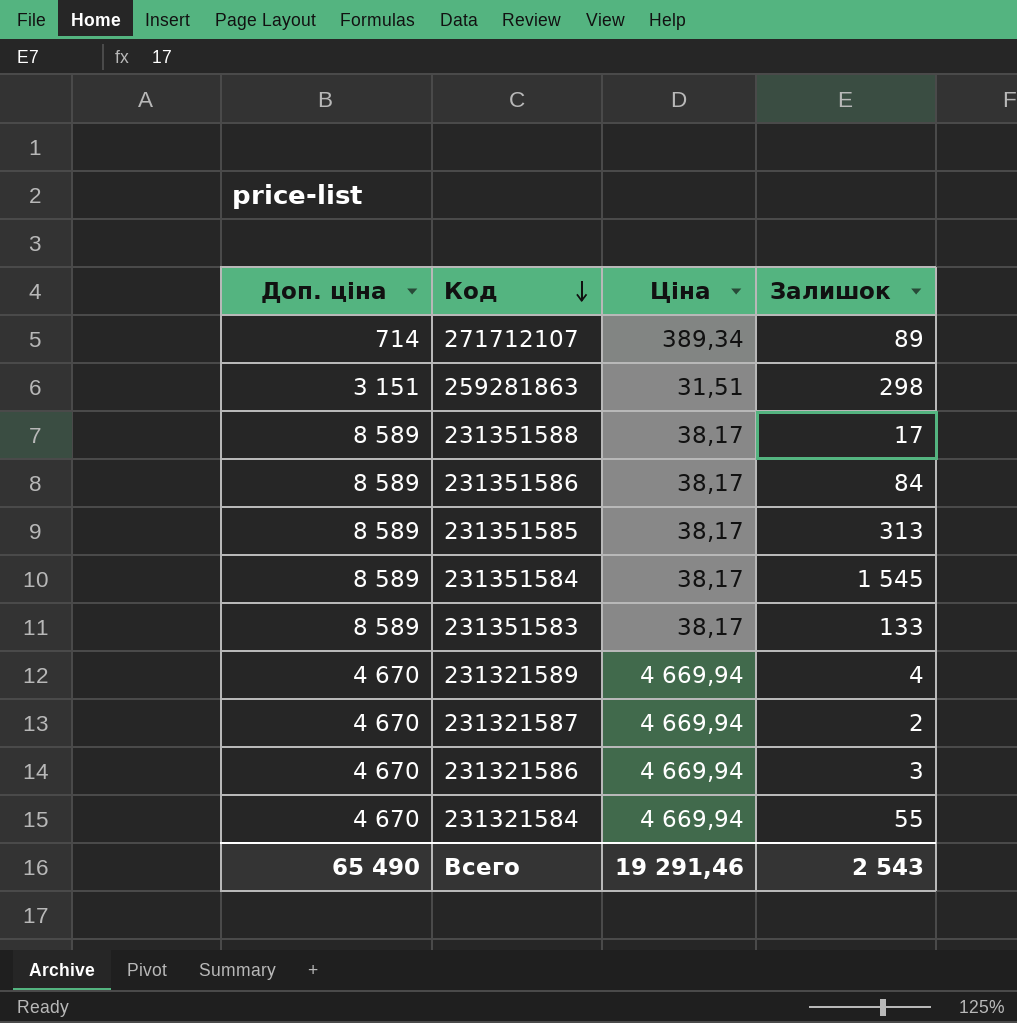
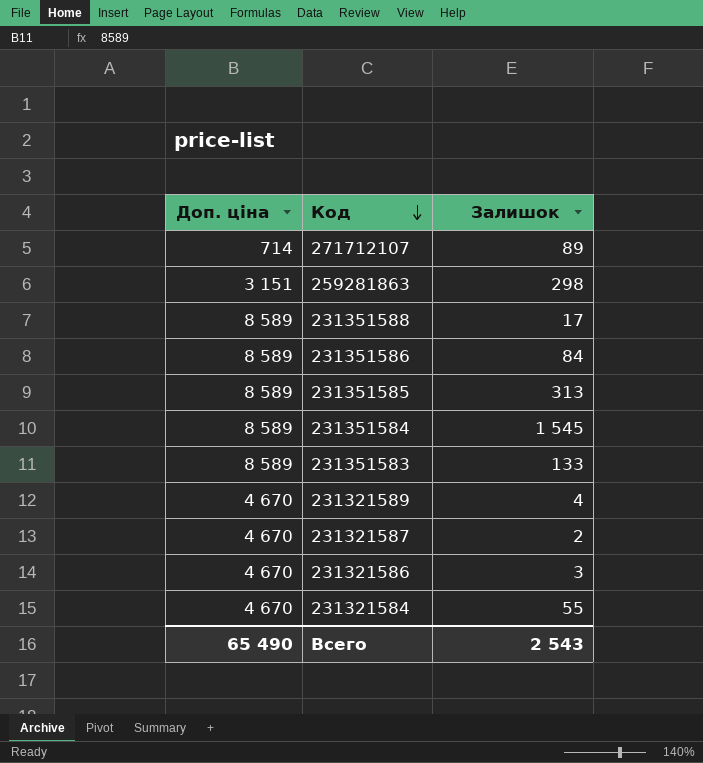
column Ціна | position: 3 -> none

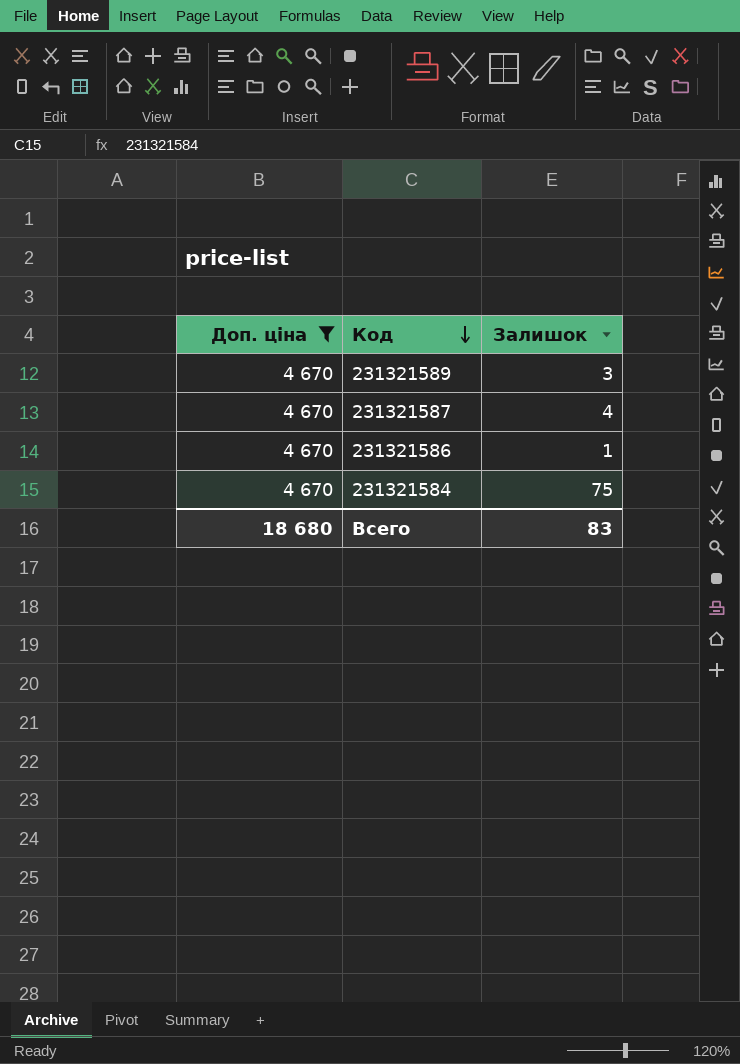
filter: none -> Доп. ціна = 4 670
231321589 | Залишок: 4 -> 3
231321587 | Залишок: 2 -> 4
231321586 | Залишок: 3 -> 1
231321584 | Залишок: 55 -> 75
Всего | Доп. ціна: 65 490 -> 18 680
Всего | Залишок: 2 543 -> 83

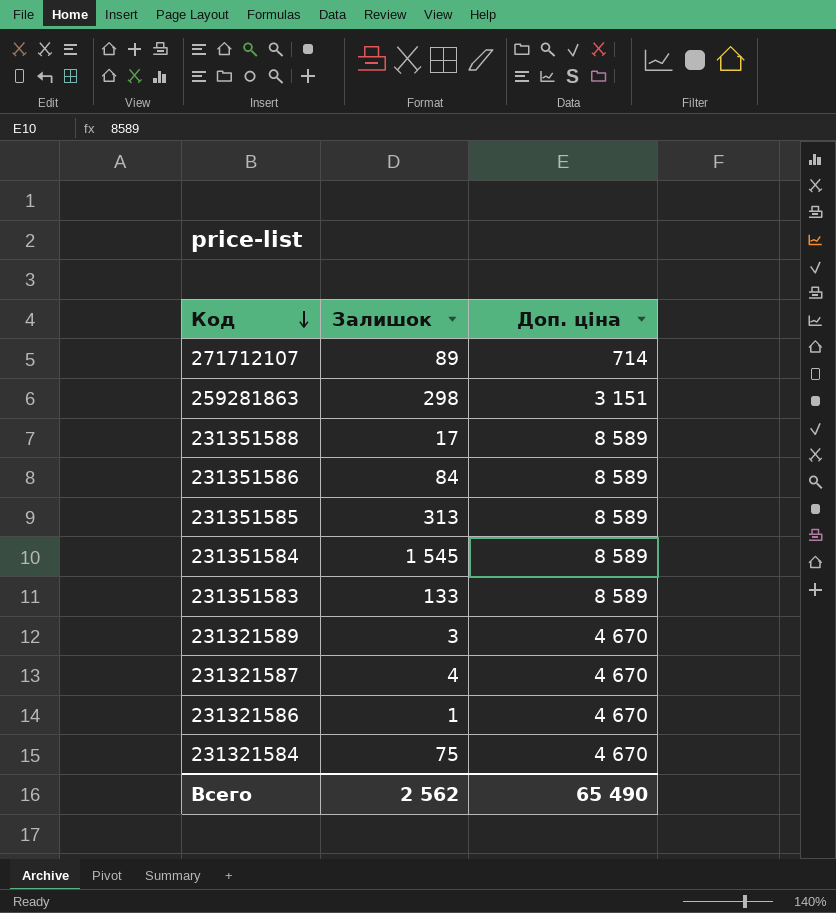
filter: Доп. ціна = 4 670 -> none
column Доп. ціна | position: 1 -> 3
Всего | Залишок: 83 -> 2 562
Всего | Доп. ціна: 18 680 -> 65 490

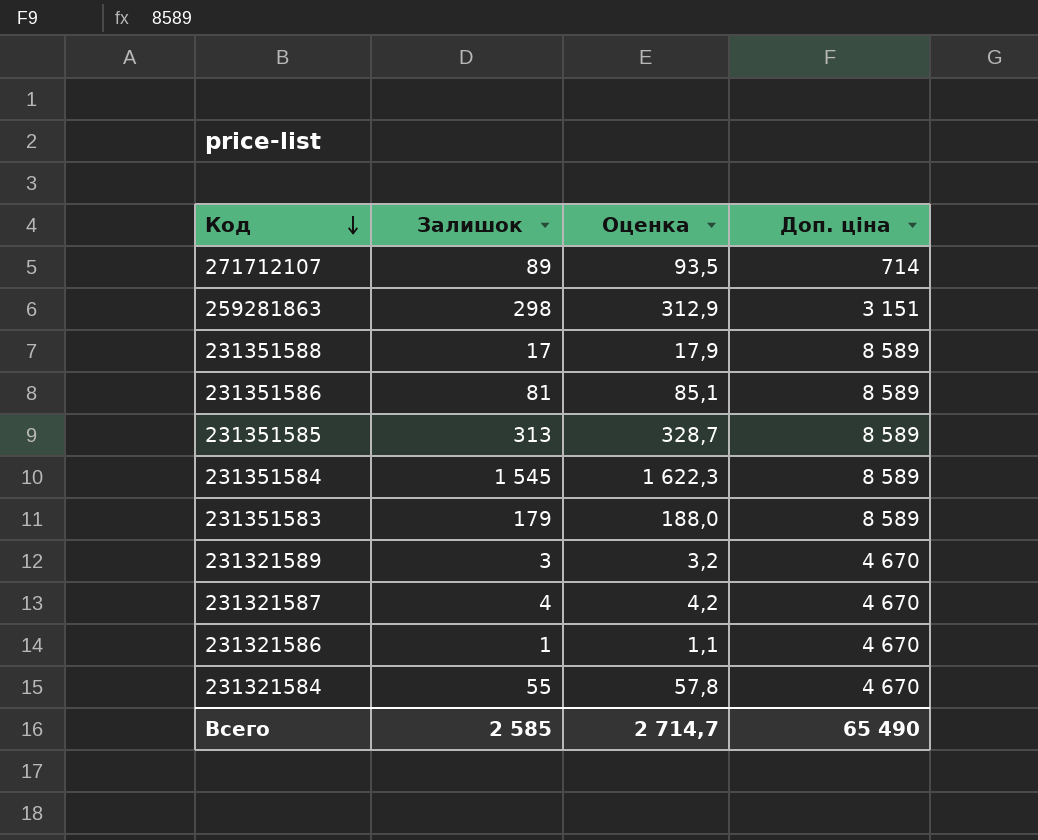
column Оценка | formula: none -> [Залишок] * 1,05
231351586 | Залишок: 84 -> 81
231351583 | Залишок: 133 -> 179
231321584 | Залишок: 75 -> 55
Всего | Залишок: 2 562 -> 2 585

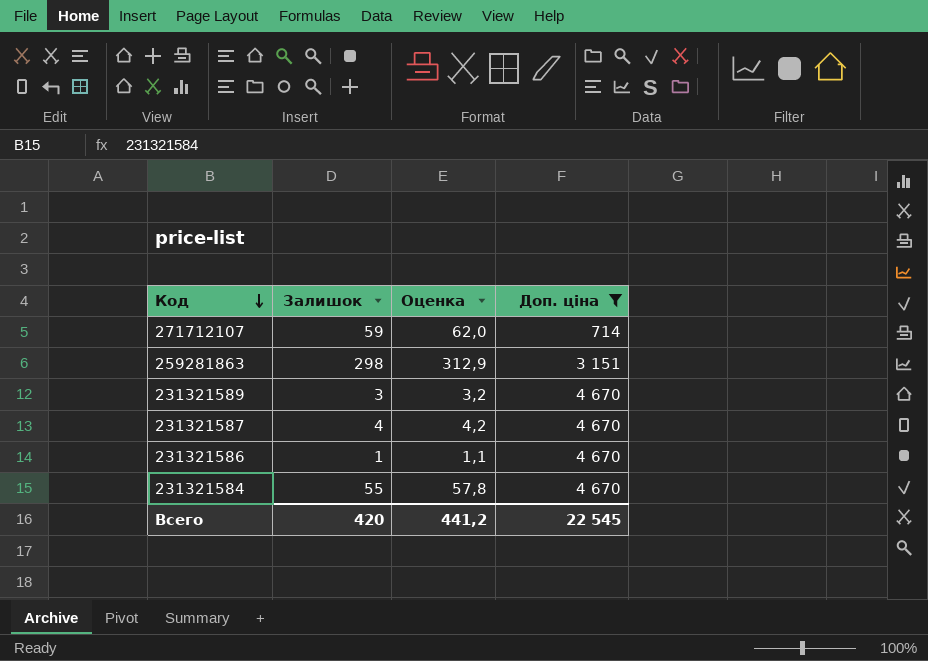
filter: none -> Доп. ціна != 8 589
271712107 | Залишок: 89 -> 59
271712107 | Оценка: 93,5 -> 62,0
Всего | Залишок: 2 585 -> 420
Всего | Оценка: 2 714,7 -> 441,2
Всего | Доп. ціна: 65 490 -> 22 545

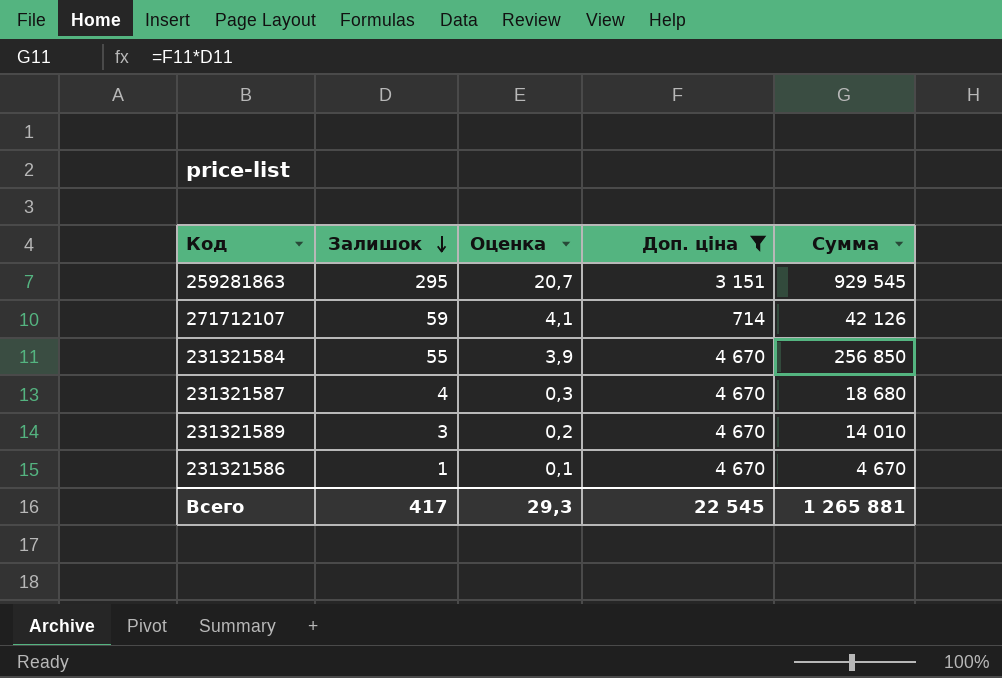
row order: Код descending -> Залишок descending
column Оценка | formula: [Залишок] * 1,05 -> [Залишок] * 0,07
column Сумма | formula: none -> [Залишок] * [Доп. ціна]
259281863 | Залишок: 298 -> 295
Всего | Залишок: 420 -> 417
Всего | Оценка: 441,2 -> 29,3

